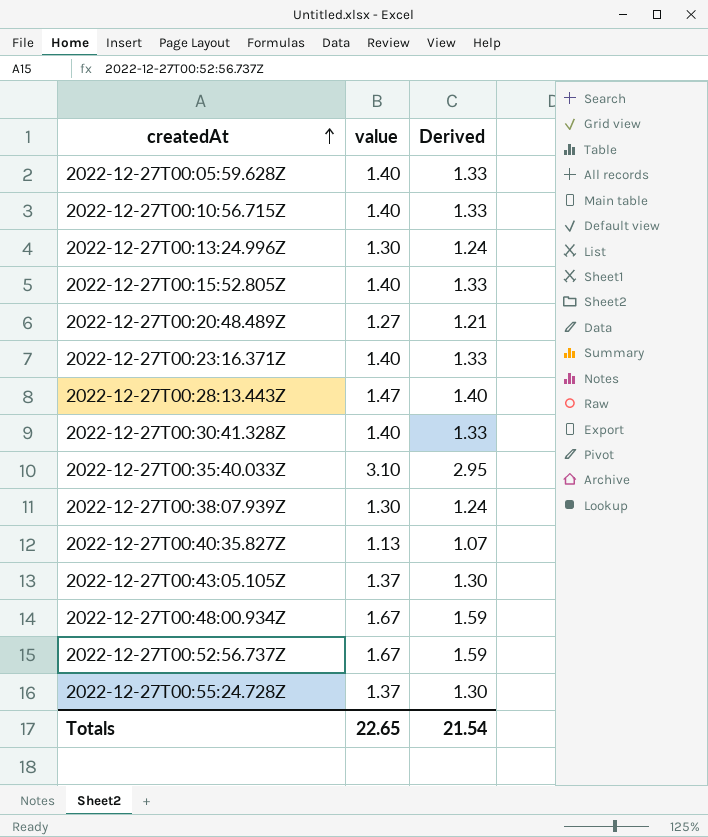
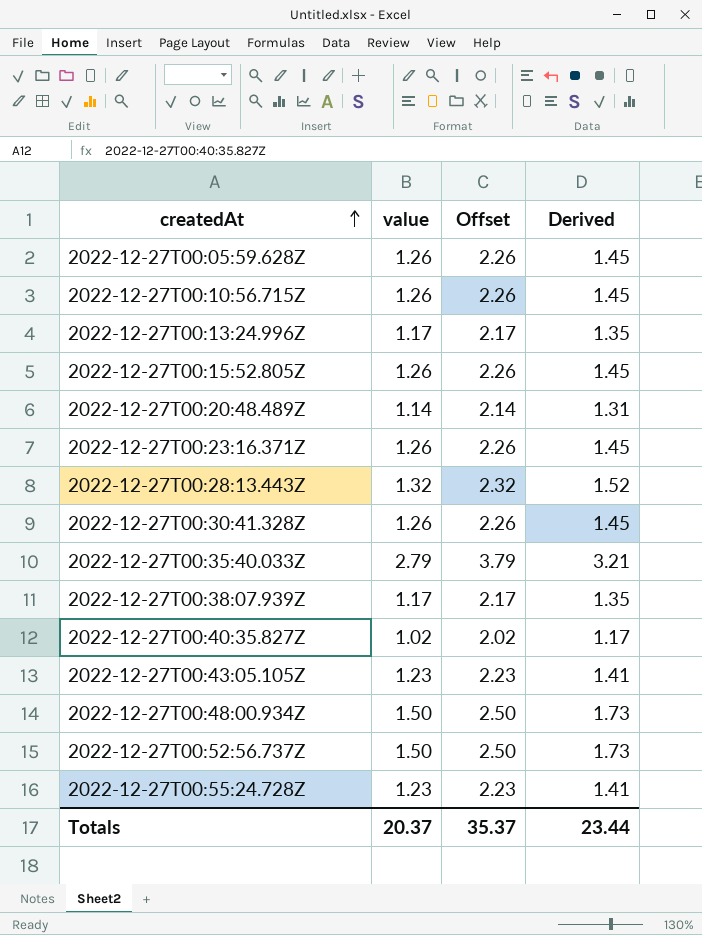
column Offset | formula: none -> [value] + 1
column Derived | formula: [value] * 0.95 -> [value] * 1.15
2022-12-27T00:05:59.628Z | value: 1.40 -> 1.26
2022-12-27T00:10:56.715Z | value: 1.40 -> 1.26
2022-12-27T00:13:24.996Z | value: 1.30 -> 1.17
2022-12-27T00:15:52.805Z | value: 1.40 -> 1.26
2022-12-27T00:20:48.489Z | value: 1.27 -> 1.14
2022-12-27T00:23:16.371Z | value: 1.40 -> 1.26
2022-12-27T00:28:13.443Z | value: 1.47 -> 1.32
2022-12-27T00:30:41.328Z | value: 1.40 -> 1.26
2022-12-27T00:35:40.033Z | value: 3.10 -> 2.79
2022-12-27T00:38:07.939Z | value: 1.30 -> 1.17
2022-12-27T00:40:35.827Z | value: 1.13 -> 1.02
2022-12-27T00:43:05.105Z | value: 1.37 -> 1.23
2022-12-27T00:48:00.934Z | value: 1.67 -> 1.50
2022-12-27T00:52:56.737Z | value: 1.67 -> 1.50
2022-12-27T00:55:24.728Z | value: 1.37 -> 1.23
Totals | value: 22.65 -> 20.37
Totals | Derived: 21.54 -> 23.44

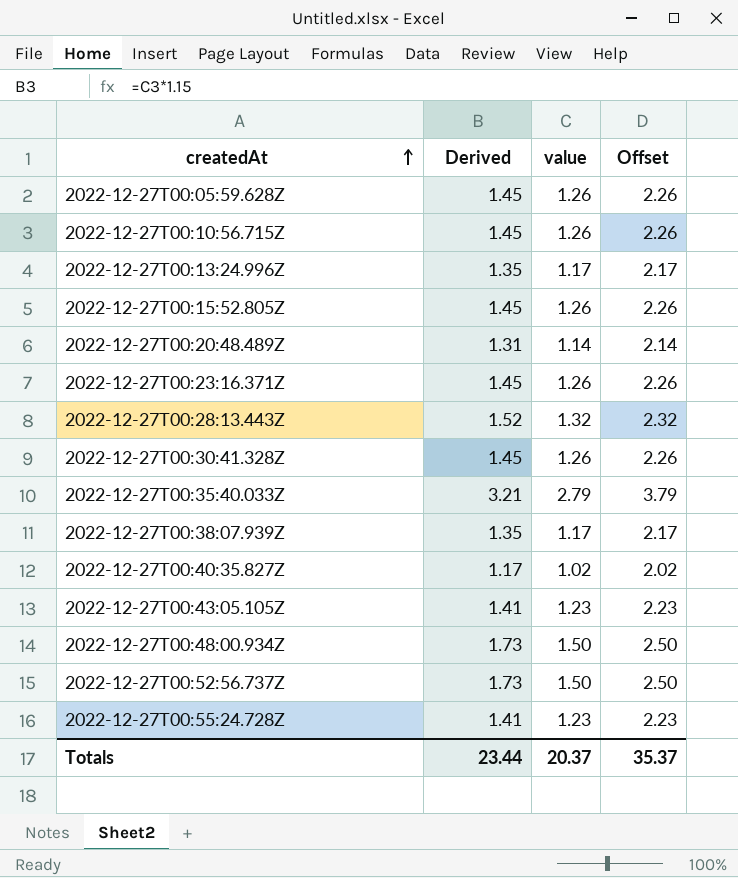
column Derived | position: 4 -> 2

